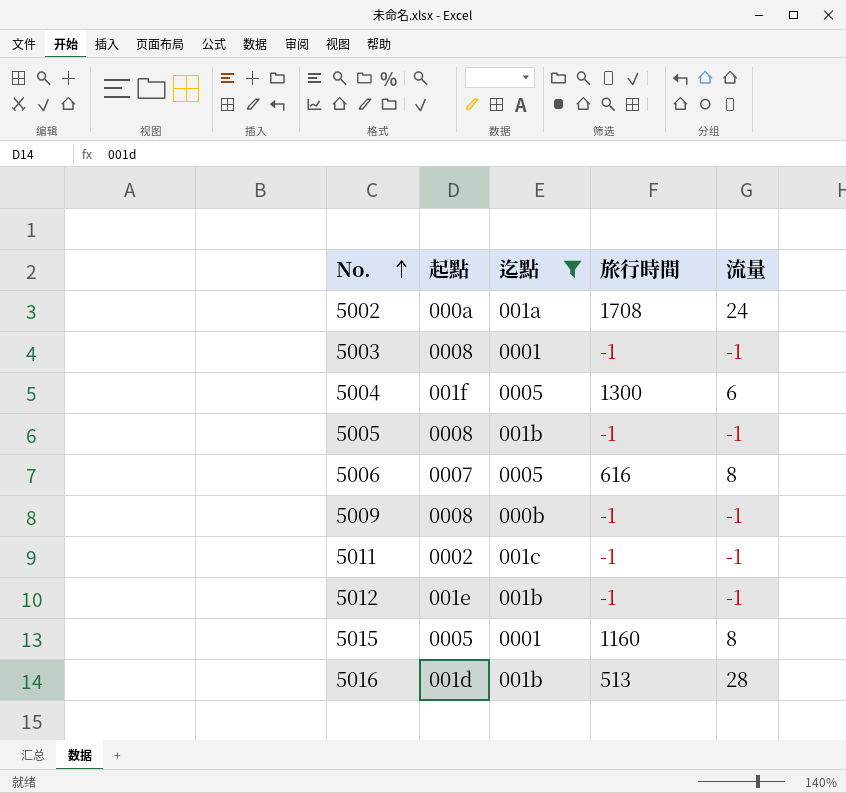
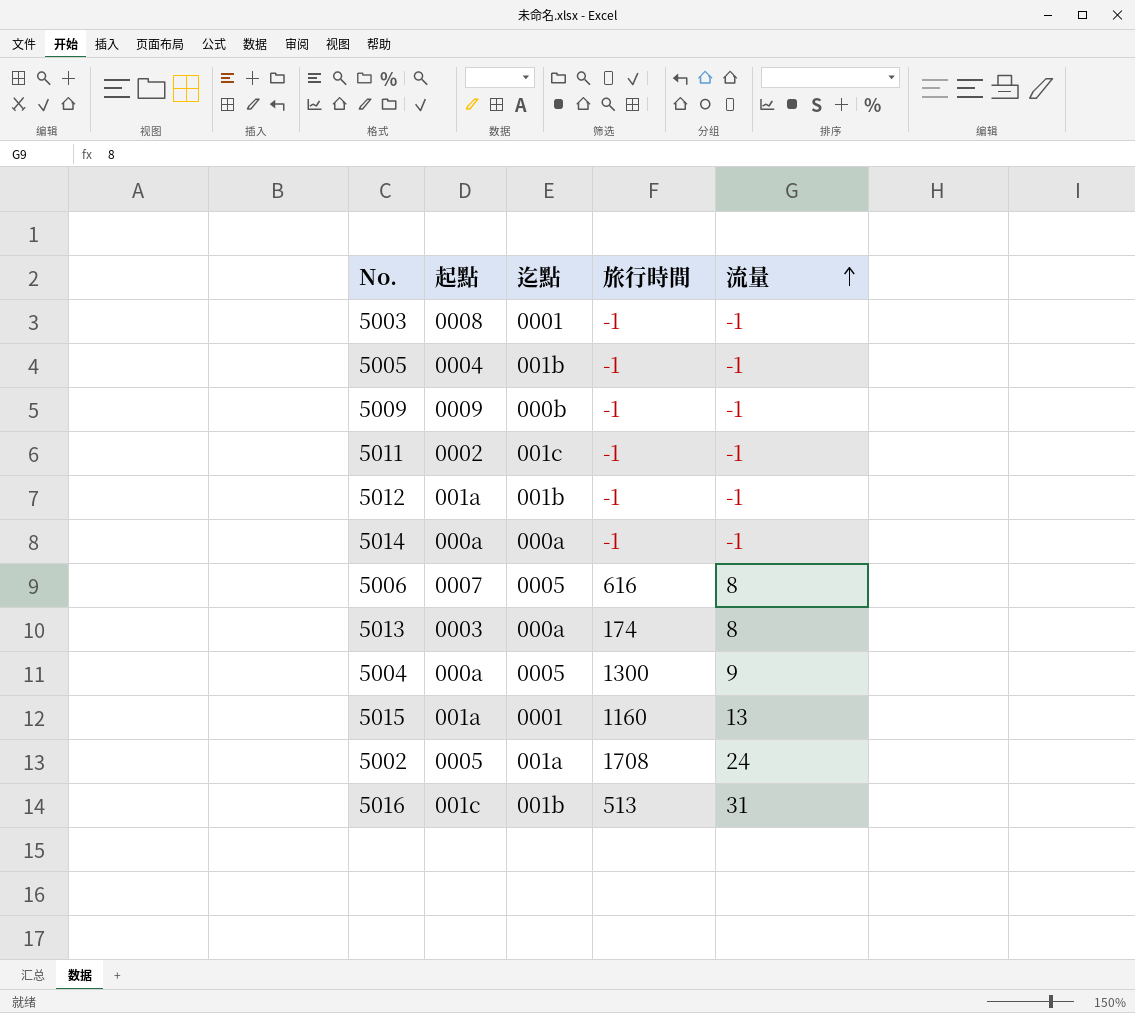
filter: 迄點 != 000a -> none
row order: No. ascending -> 流量 ascending
5005 | 起點: 0008 -> 0004
5009 | 起點: 0008 -> 0009
5012 | 起點: 001e -> 001a
5004 | 起點: 001f -> 000a
5004 | 流量: 6 -> 9
5015 | 起點: 0005 -> 001a
5015 | 流量: 8 -> 13
5002 | 起點: 000a -> 0005
5016 | 起點: 001d -> 001c
5016 | 流量: 28 -> 31

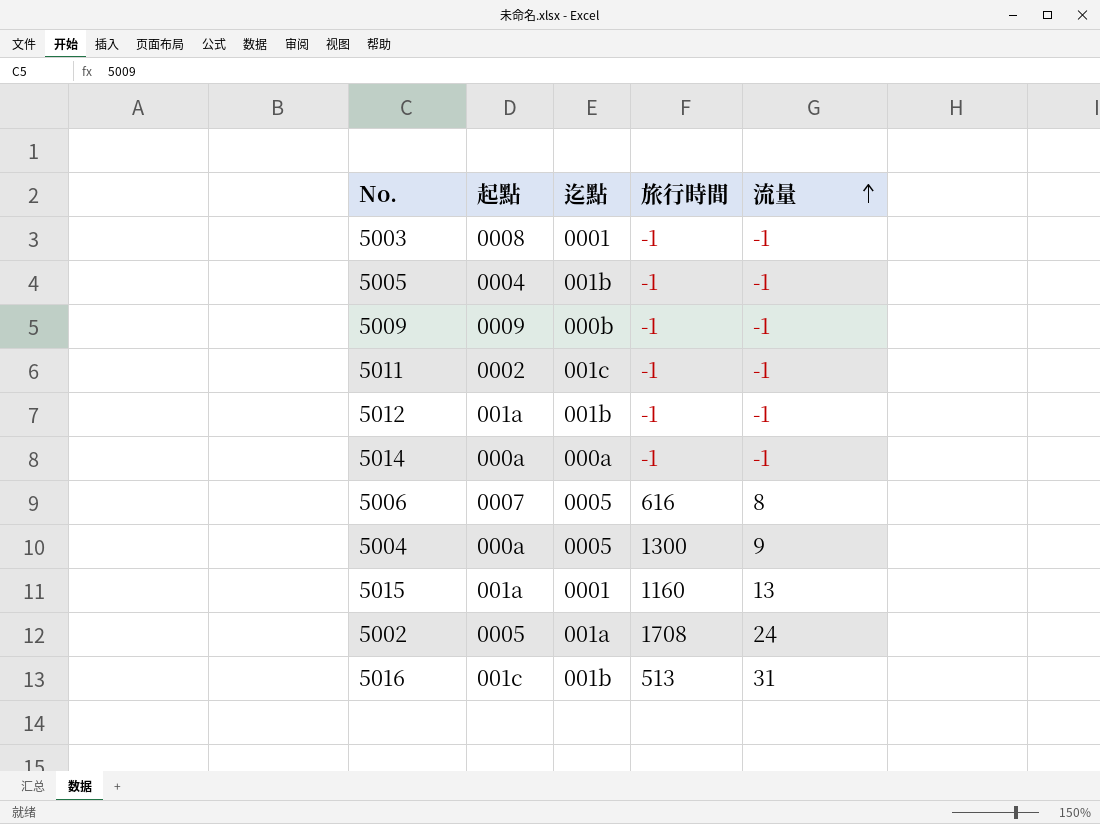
row 5013: 0003 | 000a | 174 | 8 -> none

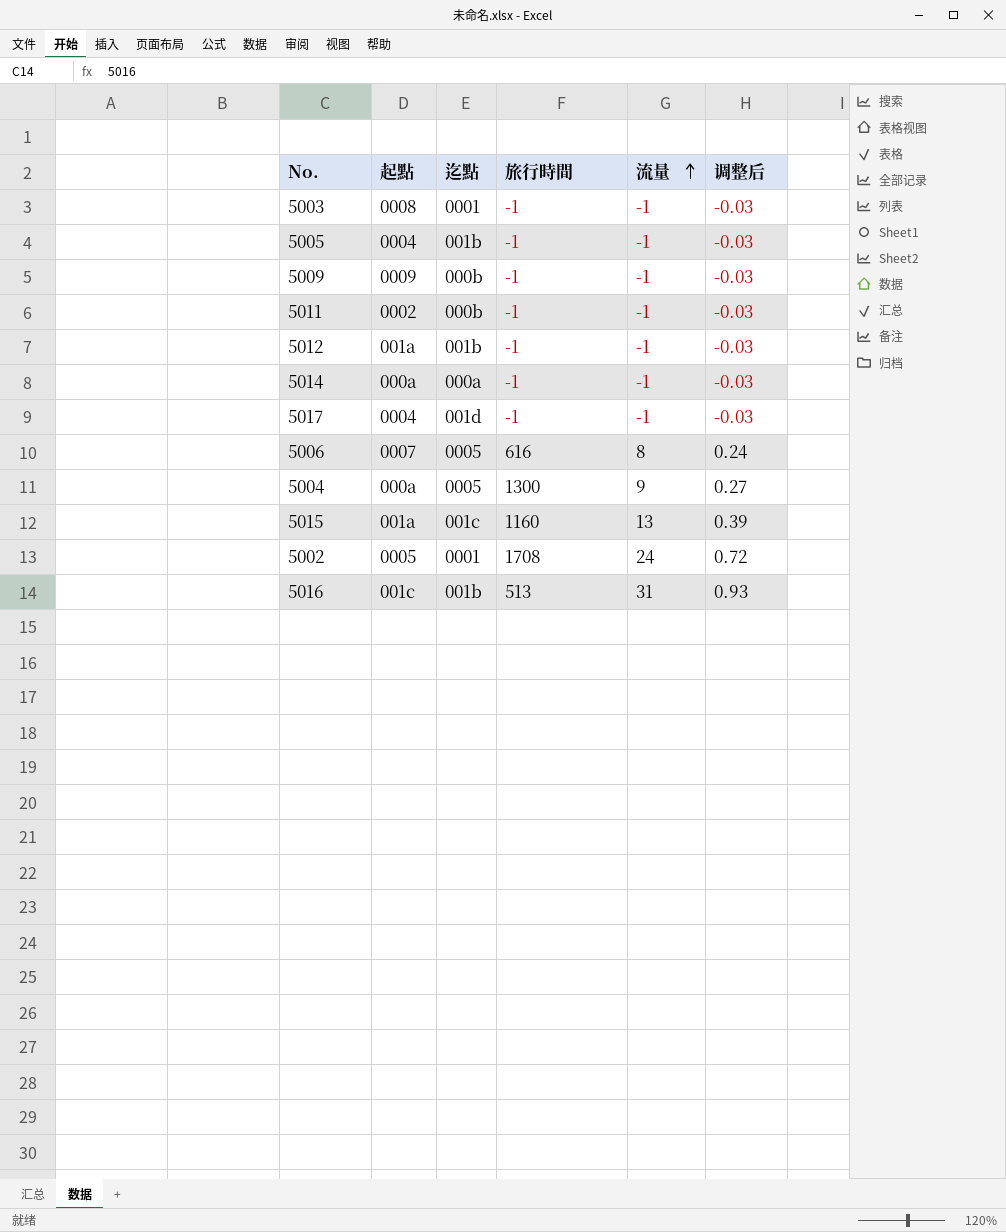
column 调整后 | formula: none -> [流量] * 0.03
5011 | 迄點: 001c -> 000b
row 5017: none -> 0004 | 001d | -1 | -1 | -0.03
5015 | 迄點: 0001 -> 001c
5002 | 迄點: 001a -> 0001

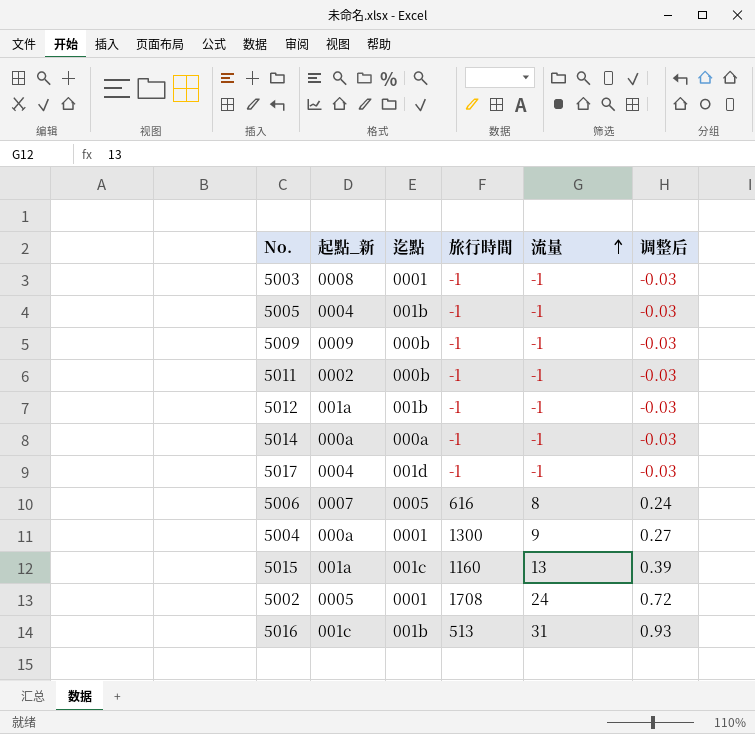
column name: 起點 -> 起點_新
5004 | 迄點: 0005 -> 0001

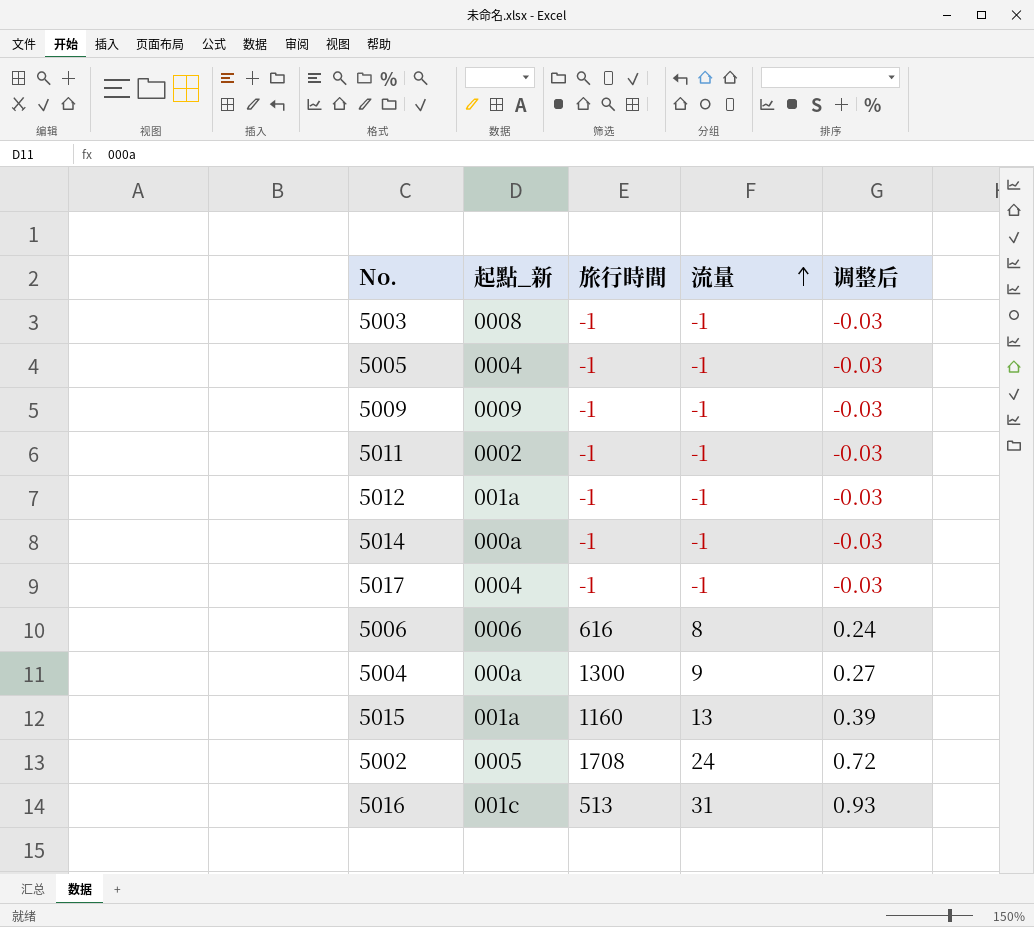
column 迄點 | position: 3 -> none
5006 | 起點_新: 0007 -> 0006

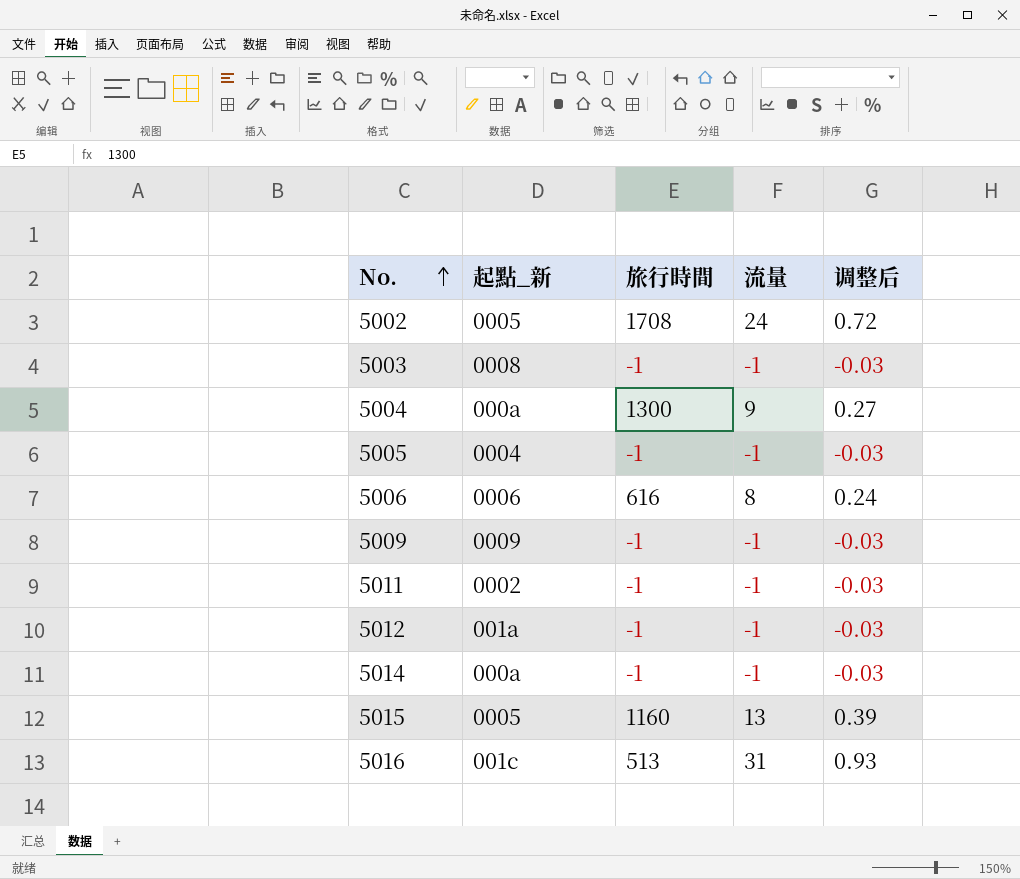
row order: 流量 ascending -> No. ascending
row 5017: 0004 | -1 | -1 | -0.03 -> none
5015 | 起點_新: 001a -> 0005

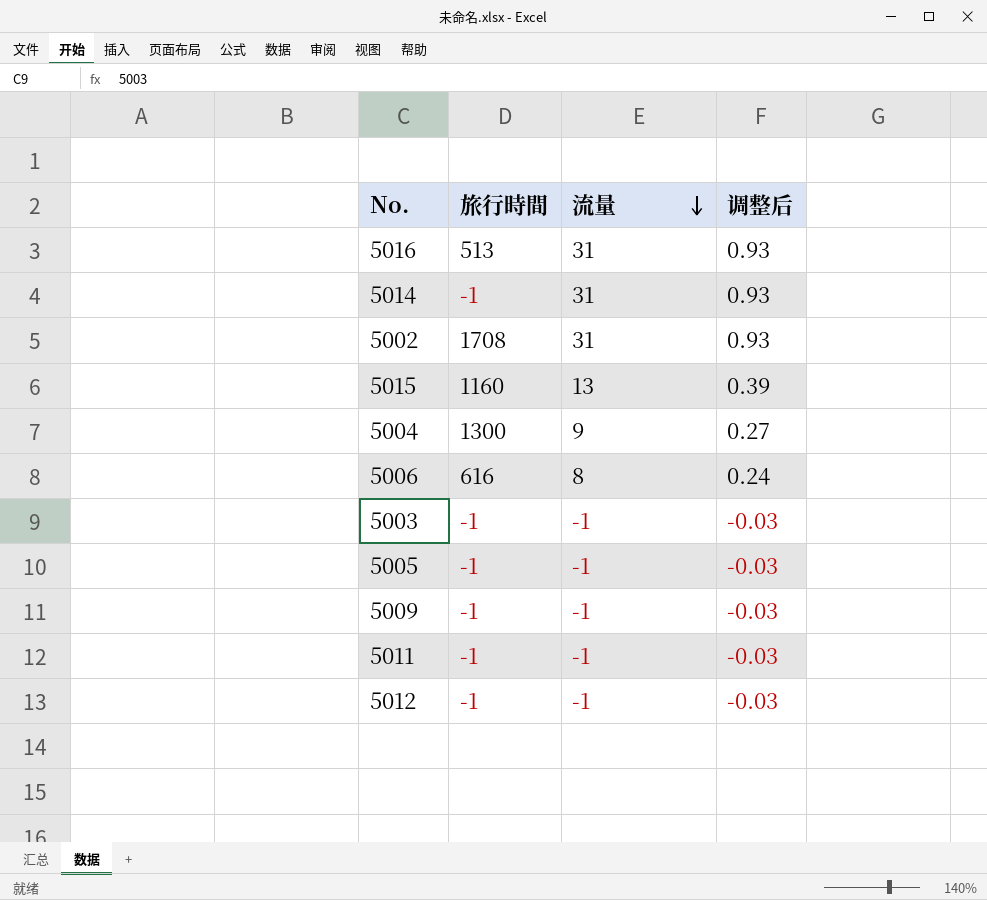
row order: No. ascending -> 流量 descending
column 起點_新 | position: 2 -> none
5014 | 流量: -1 -> 31
5014 | 调整后: -0.03 -> 0.93
5002 | 流量: 24 -> 31
5002 | 调整后: 0.72 -> 0.93

